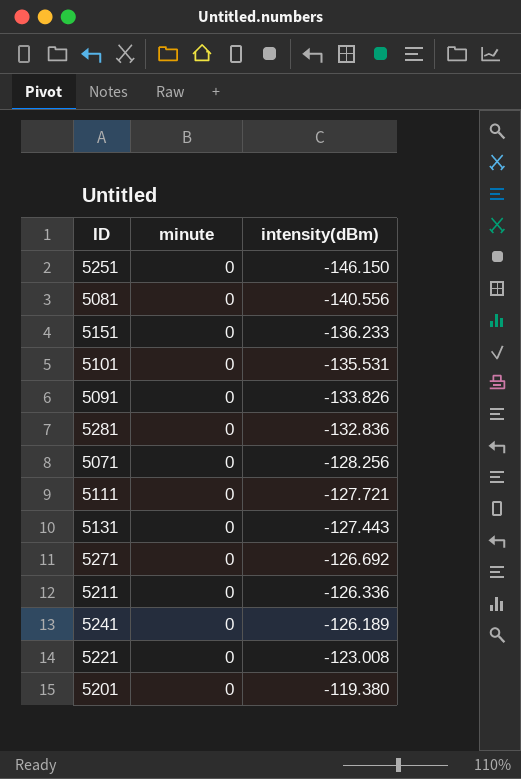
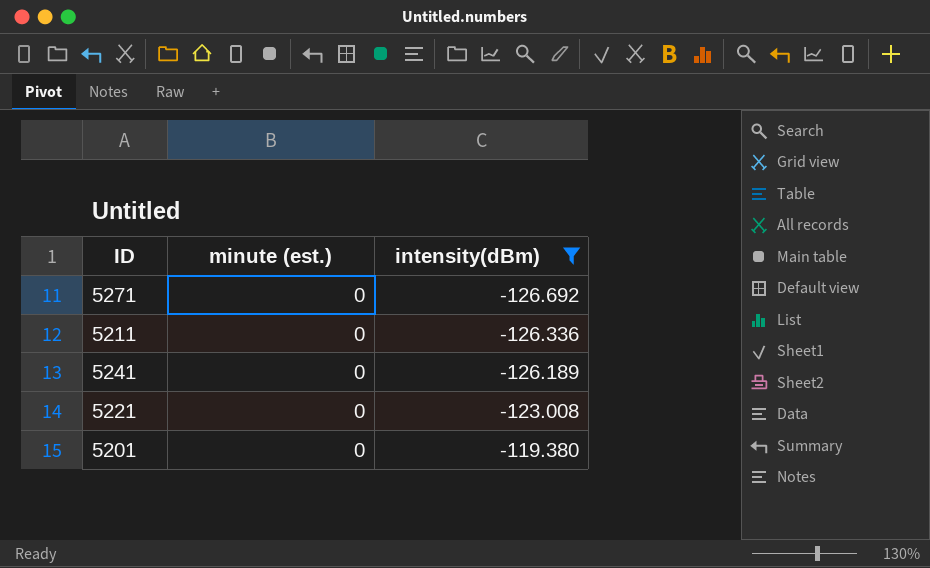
filter: none -> intensity(dBm) >= -126.692
column name: minute -> minute (est.)

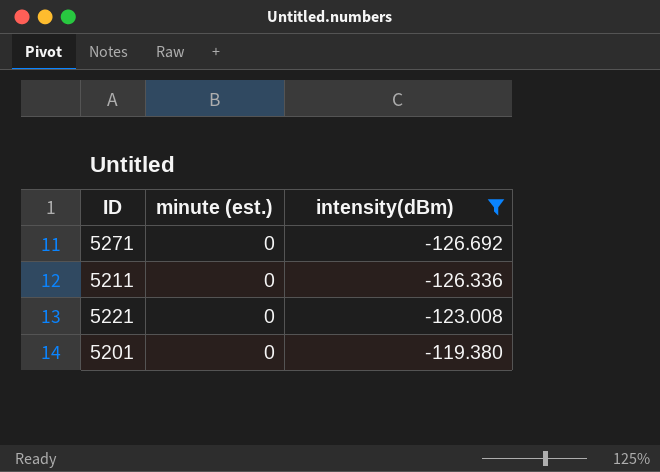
row 5241: 0 | -126.189 -> none

